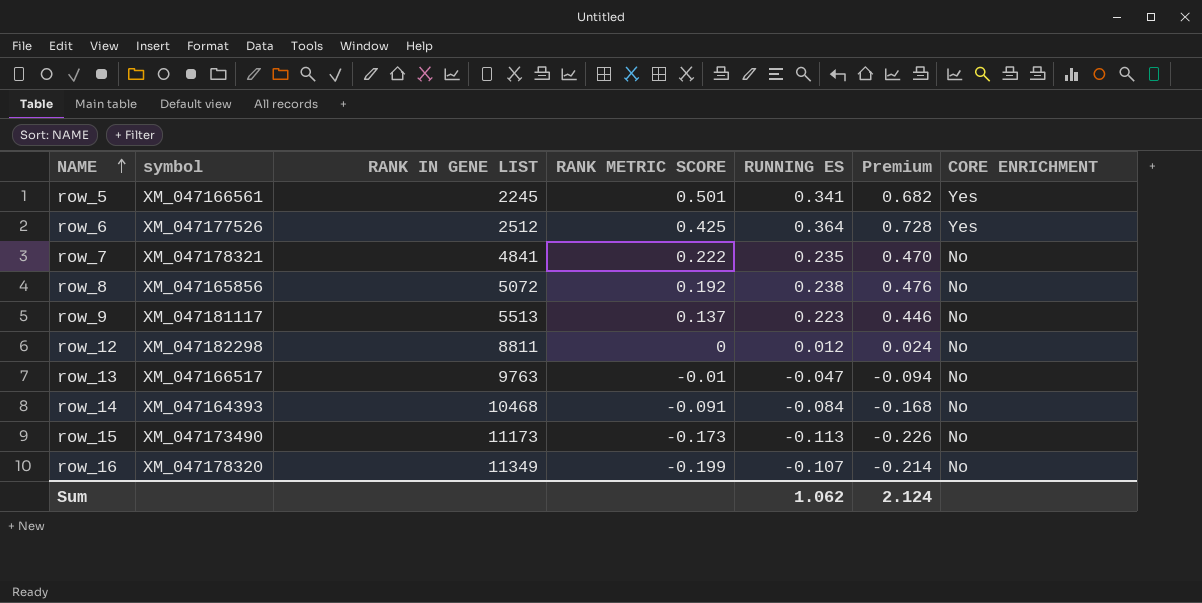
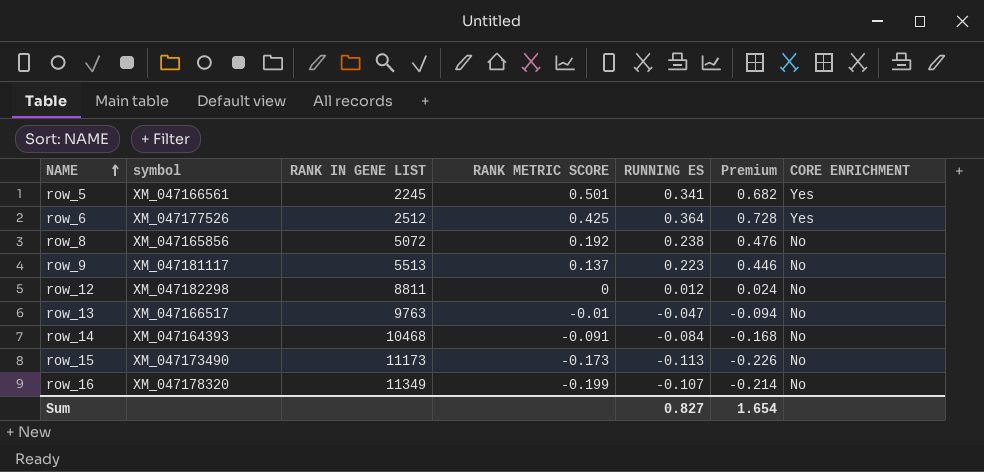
row row_7: XM_047178321 | 4841 | 0.222 | 0.235 | 0.470 | No -> none
Sum | RUNNING ES: 1.062 -> 0.827
Sum | Premium: 2.124 -> 1.654

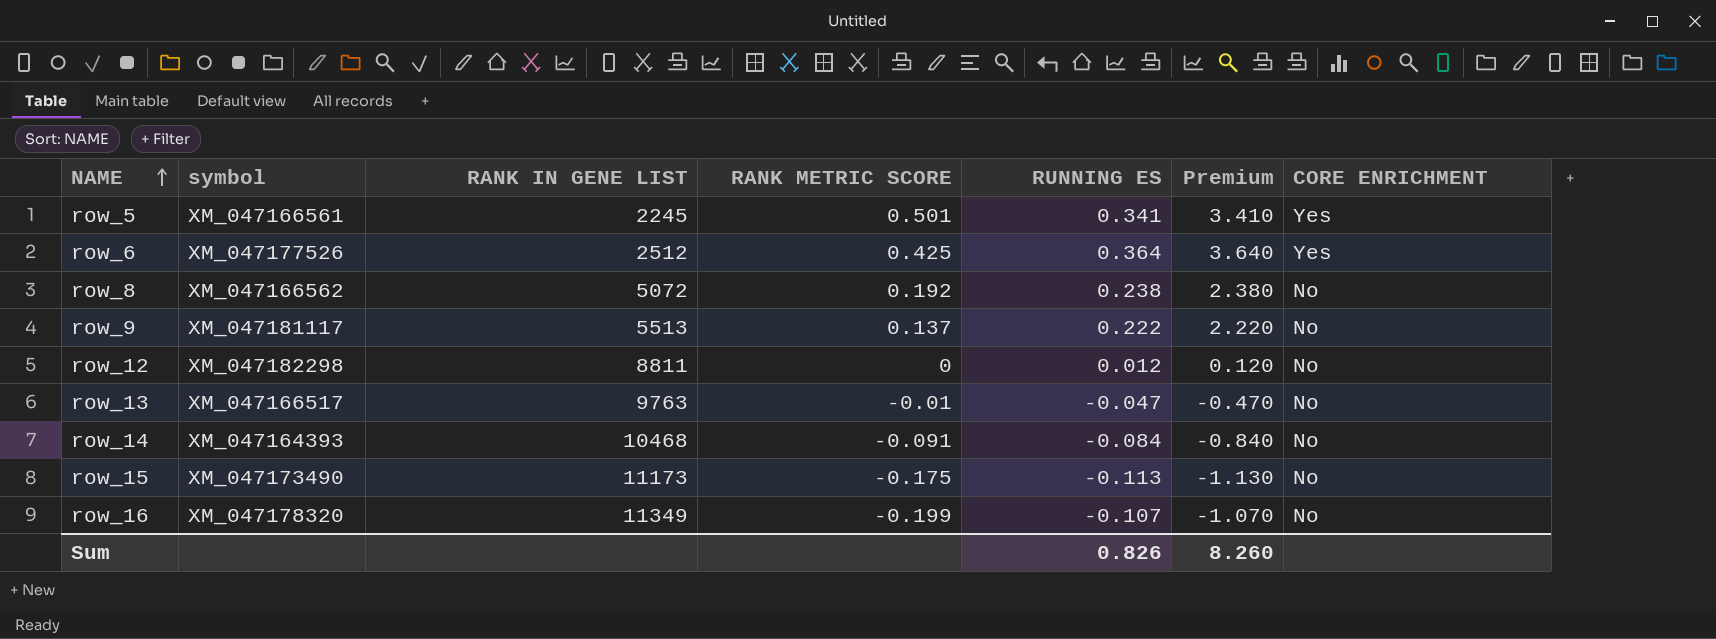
column Premium | formula: [RUNNING ES] * 2 -> [RUNNING ES] * 10
row_8 | symbol: XM_047165856 -> XM_047166562
row_9 | RUNNING ES: 0.223 -> 0.222
row_15 | RANK METRIC SCORE: -0.173 -> -0.175
Sum | RUNNING ES: 0.827 -> 0.826
Sum | Premium: 1.654 -> 8.260

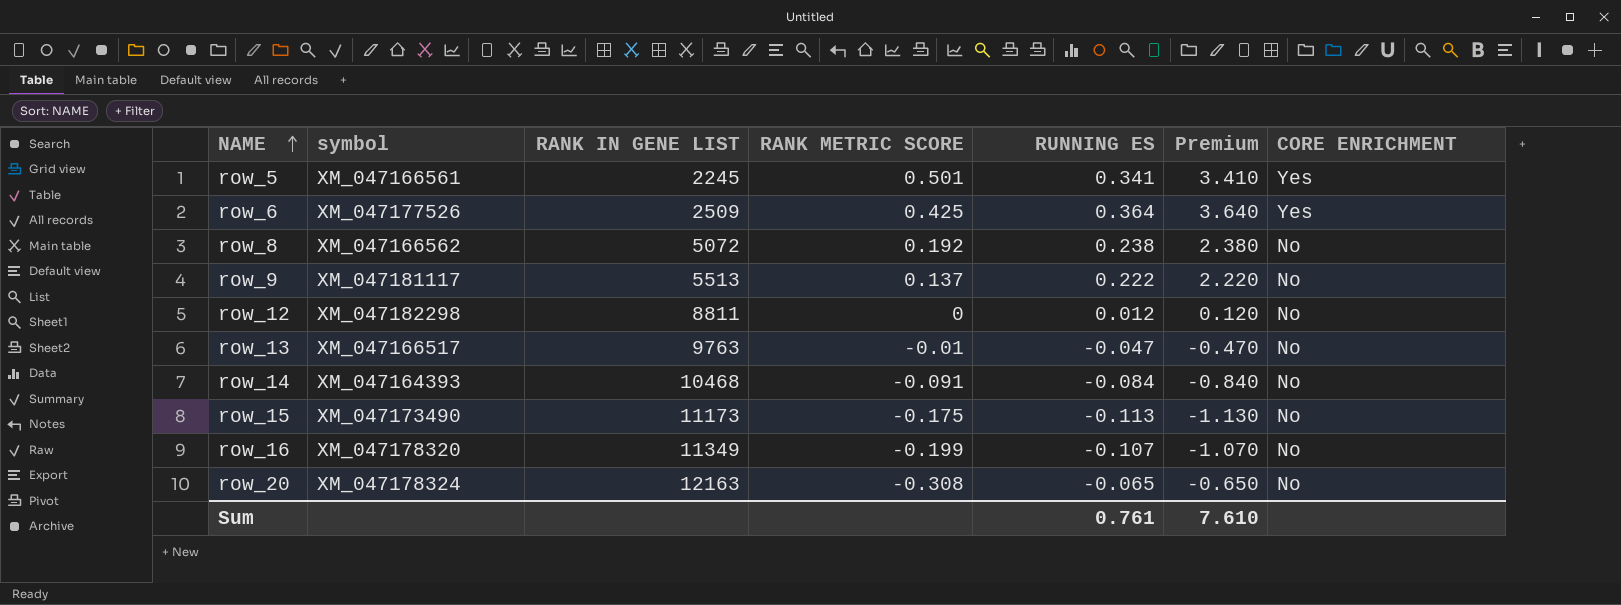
row_6 | RANK IN GENE LIST: 2512 -> 2509
row row_20: none -> XM_047178324 | 12163 | -0.308 | -0.065 | -0.650 | No
Sum | RUNNING ES: 0.826 -> 0.761
Sum | Premium: 8.260 -> 7.610

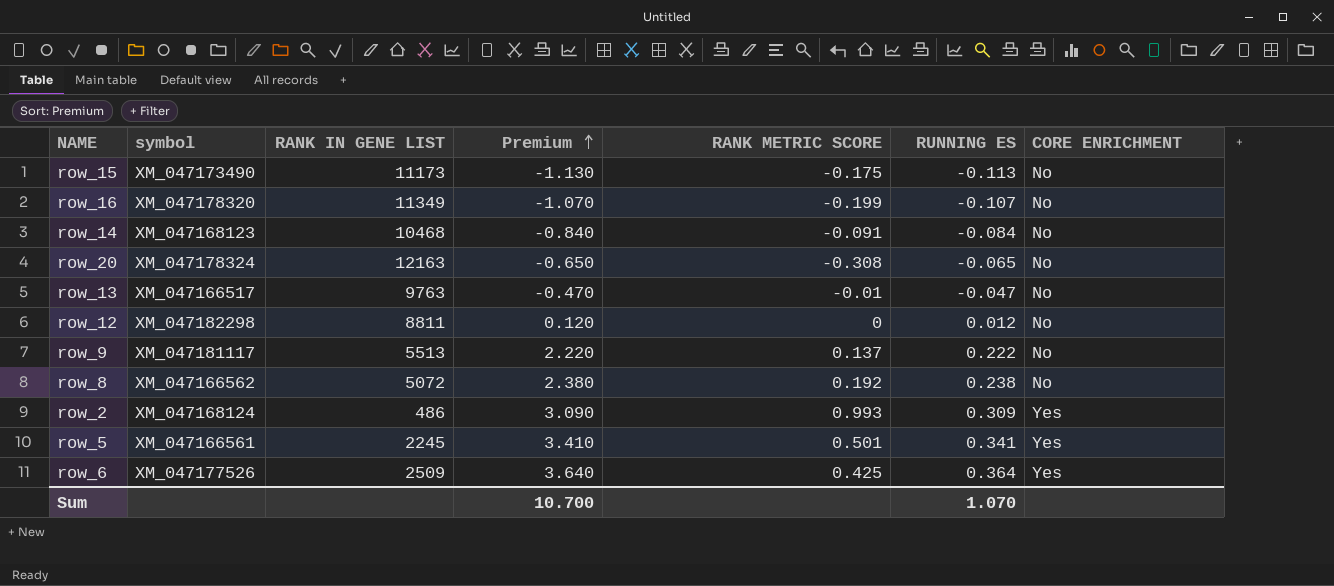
row order: NAME ascending -> Premium ascending
column Premium | position: 6 -> 4
row_14 | symbol: XM_047164393 -> XM_047168123
row row_2: none -> XM_047168124 | 486 | 3.090 | 0.993 | 0.309 | Yes
Sum | Premium: 7.610 -> 10.700
Sum | RUNNING ES: 0.761 -> 1.070

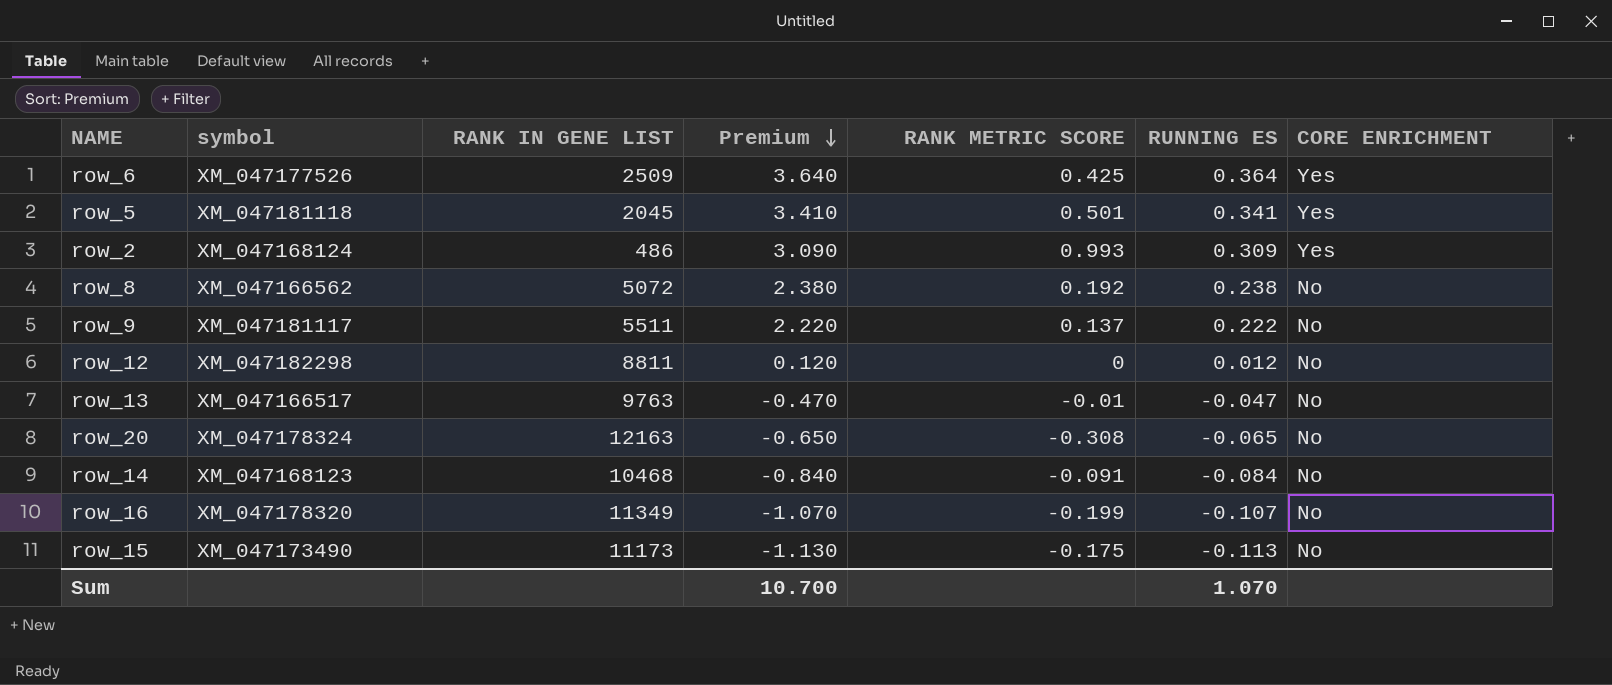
row order: Premium ascending -> Premium descending
row_5 | symbol: XM_047166561 -> XM_047181118
row_5 | RANK IN GENE LIST: 2245 -> 2045
row_9 | RANK IN GENE LIST: 5513 -> 5511

